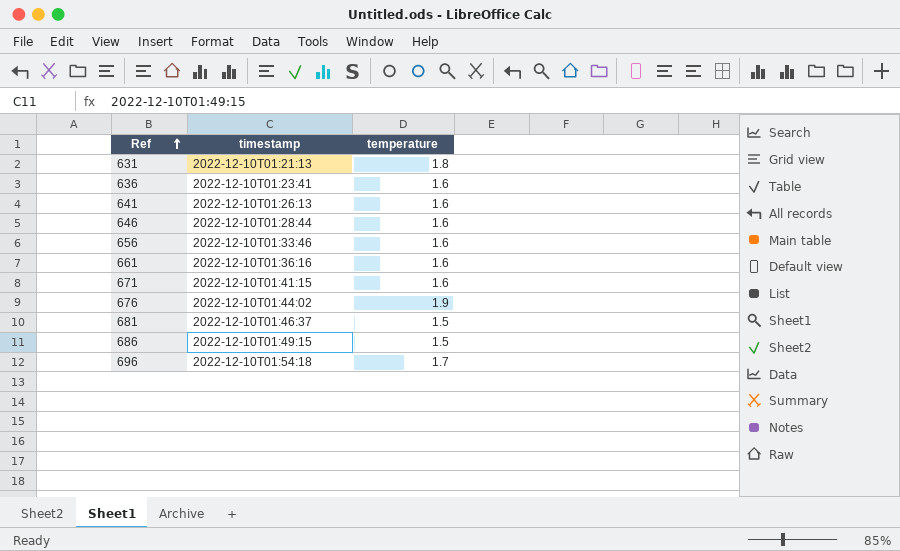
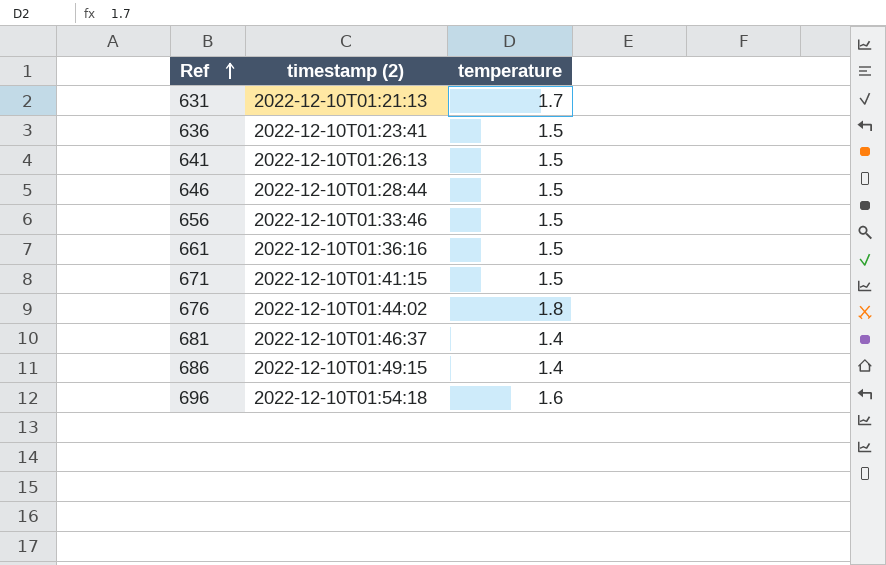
column name: timestamp -> timestamp (2)
631 | temperature: 1.8 -> 1.7
636 | temperature: 1.6 -> 1.5
641 | temperature: 1.6 -> 1.5
646 | temperature: 1.6 -> 1.5
656 | temperature: 1.6 -> 1.5
661 | temperature: 1.6 -> 1.5
671 | temperature: 1.6 -> 1.5
676 | temperature: 1.9 -> 1.8
681 | temperature: 1.5 -> 1.4
686 | temperature: 1.5 -> 1.4
696 | temperature: 1.7 -> 1.6

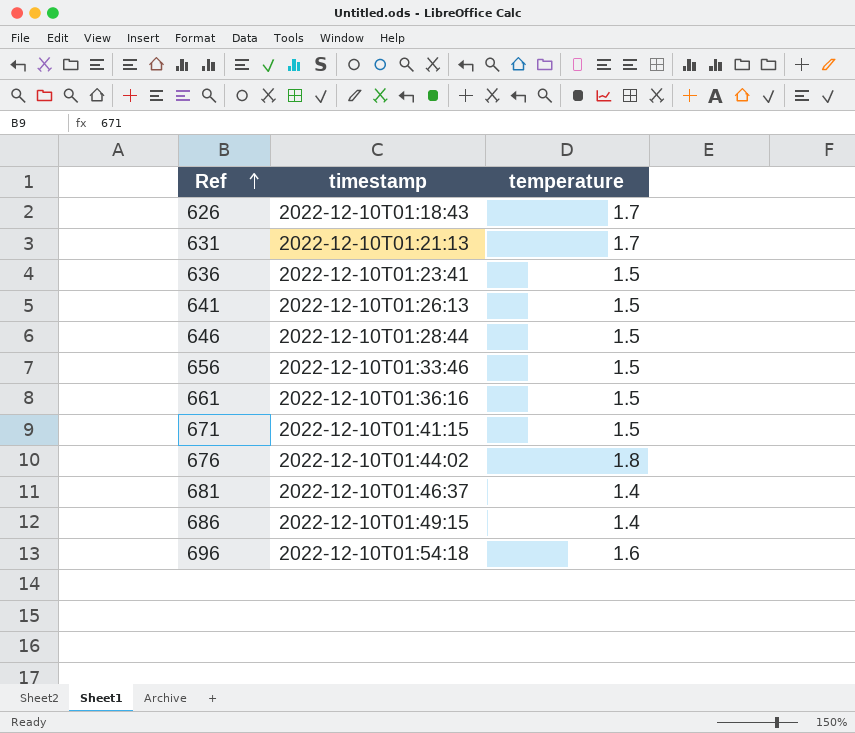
column name: timestamp (2) -> timestamp
row 626: none -> 2022-12-10T01:18:43 | 1.7

